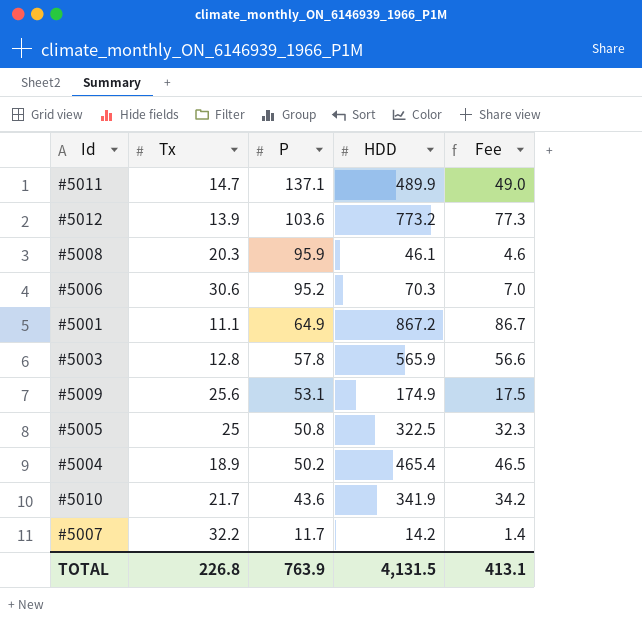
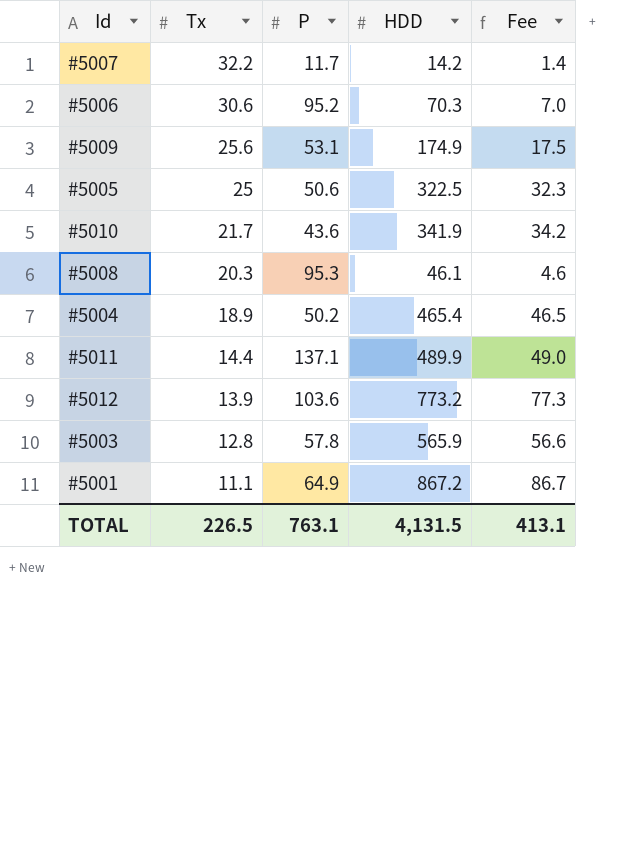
row order: P descending -> Tx descending
#5005 | P: 50.8 -> 50.6
#5008 | P: 95.9 -> 95.3
#5011 | Tx: 14.7 -> 14.4
TOTAL | Tx: 226.8 -> 226.5
TOTAL | P: 763.9 -> 763.1

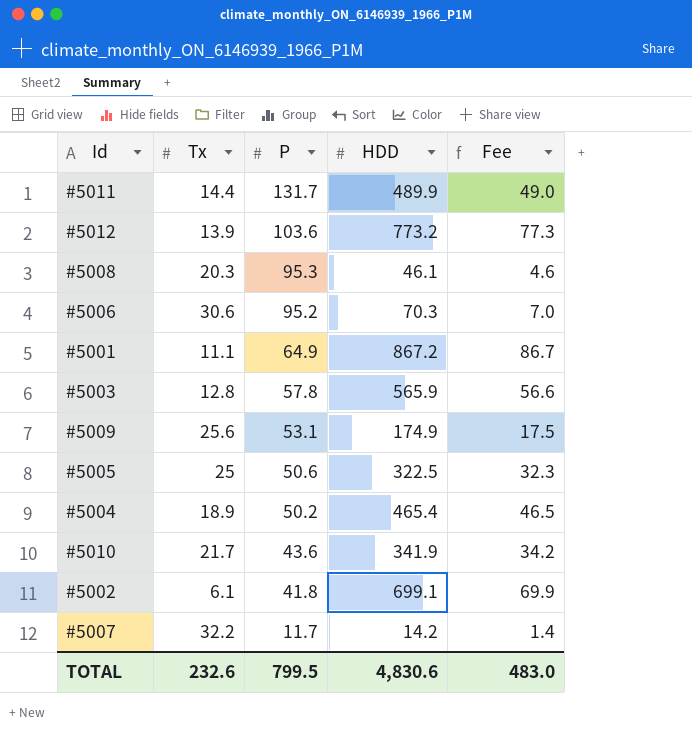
row order: Tx descending -> P descending
#5011 | P: 137.1 -> 131.7
row #5002: none -> 6.1 | 41.8 | 699.1 | 69.9
TOTAL | Tx: 226.5 -> 232.6
TOTAL | P: 763.1 -> 799.5
TOTAL | HDD: 4,131.5 -> 4,830.6
TOTAL | Fee: 413.1 -> 483.0

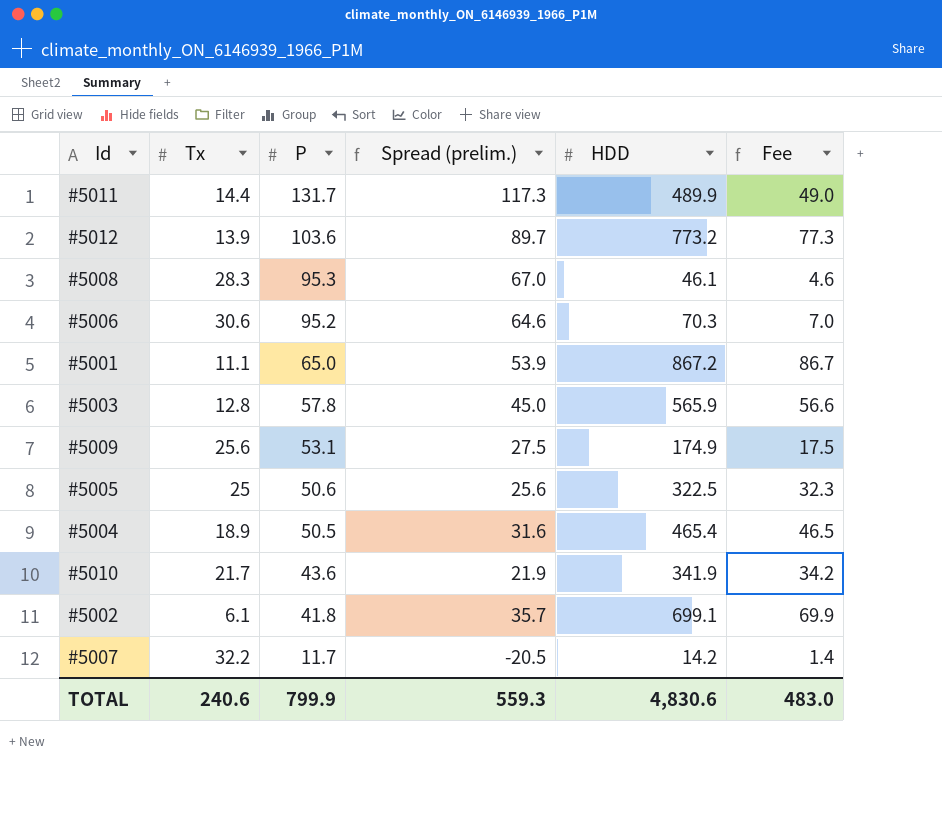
column Spread (prelim.) | formula: none -> [P] - [Tx]
#5008 | Tx: 20.3 -> 28.3
#5001 | P: 64.9 -> 65.0
#5004 | P: 50.2 -> 50.5
TOTAL | Tx: 232.6 -> 240.6
TOTAL | P: 799.5 -> 799.9

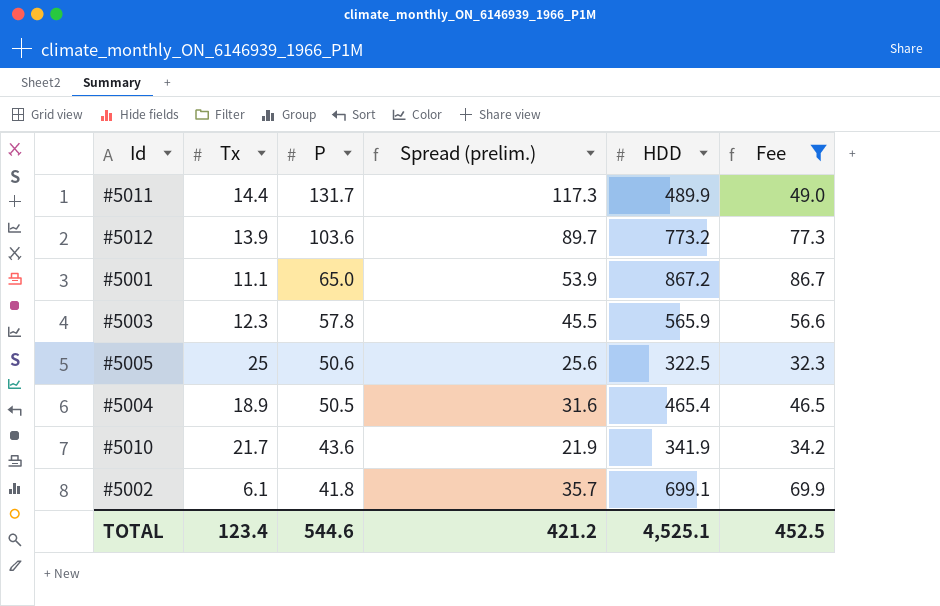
filter: none -> Fee >= 32.3
#5003 | Tx: 12.8 -> 12.3
#5003 | Spread (prelim.): 45.0 -> 45.5
TOTAL | Tx: 240.6 -> 123.4
TOTAL | P: 799.9 -> 544.6
TOTAL | Spread (prelim.): 559.3 -> 421.2
TOTAL | HDD: 4,830.6 -> 4,525.1
TOTAL | Fee: 483.0 -> 452.5

